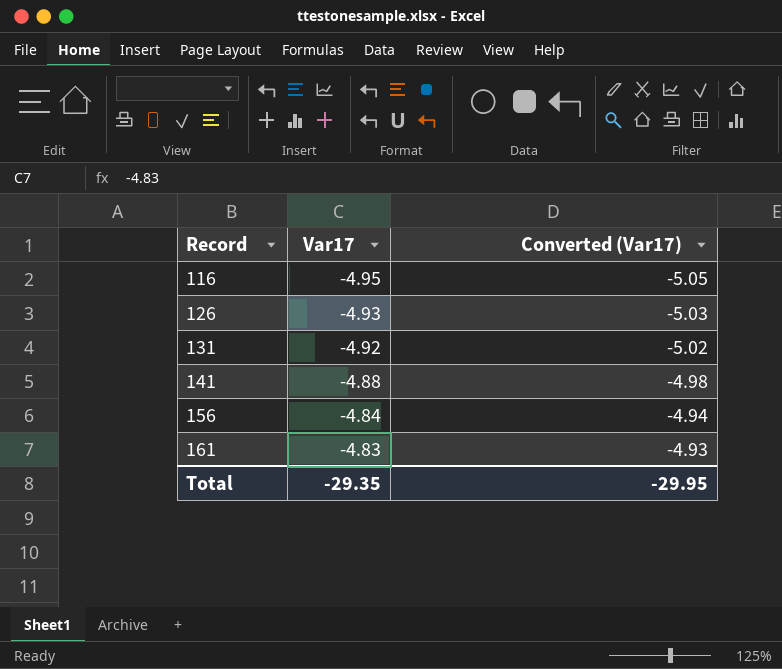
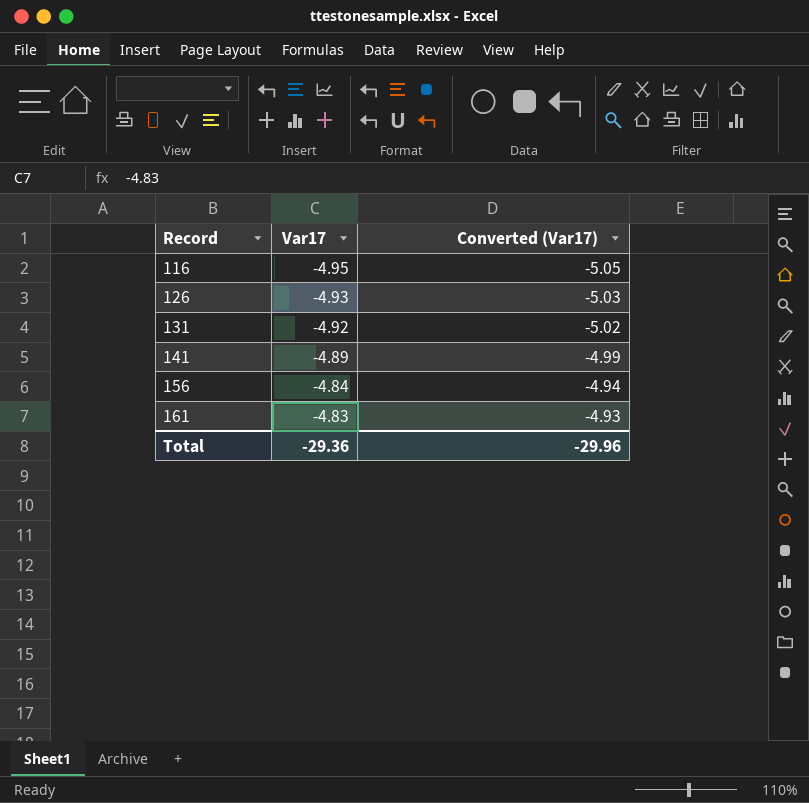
141 | Var17: -4.88 -> -4.89
141 | Converted (Var17): -4.98 -> -4.99
Total | Var17: -29.35 -> -29.36
Total | Converted (Var17): -29.95 -> -29.96

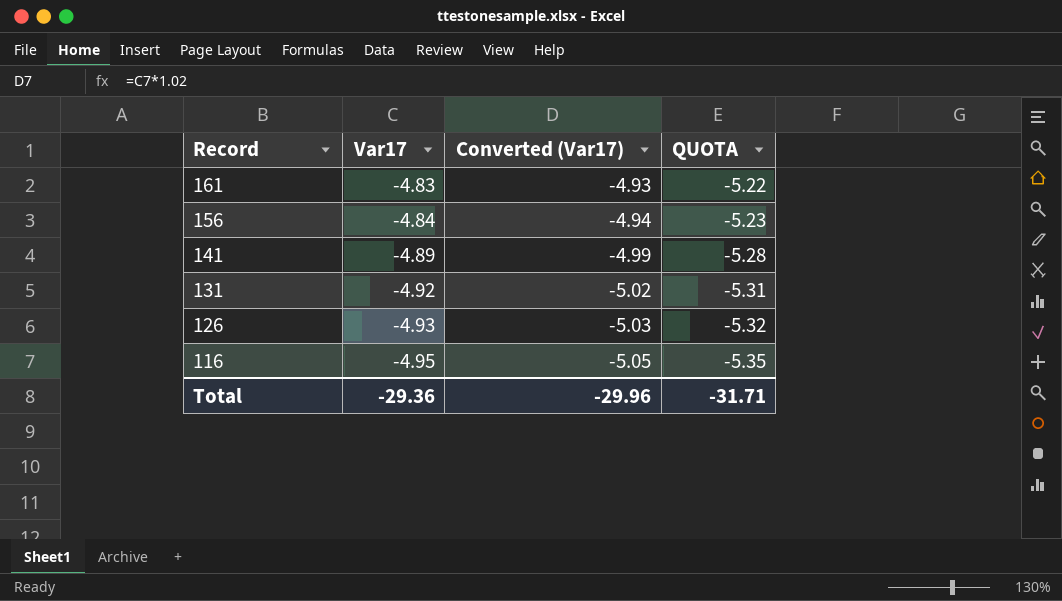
row order: Record ascending -> Record descending
column QUOTA | formula: none -> [Var17] * 1.08

